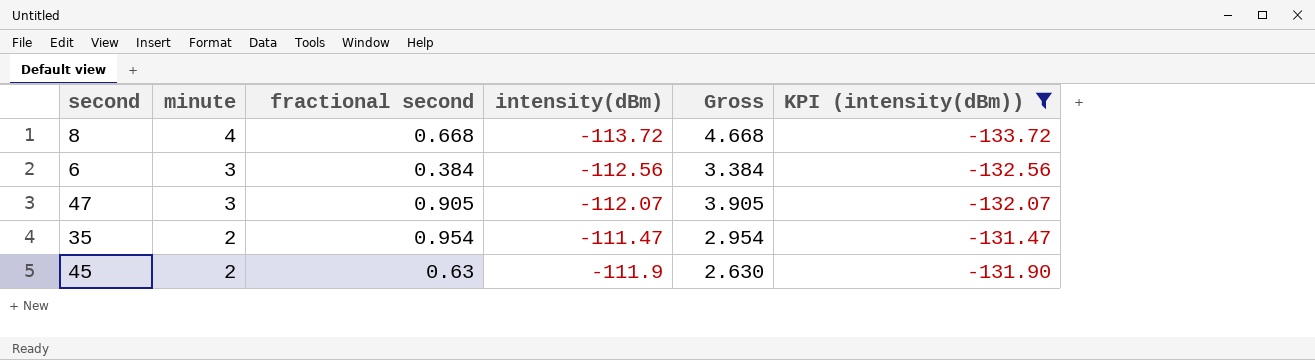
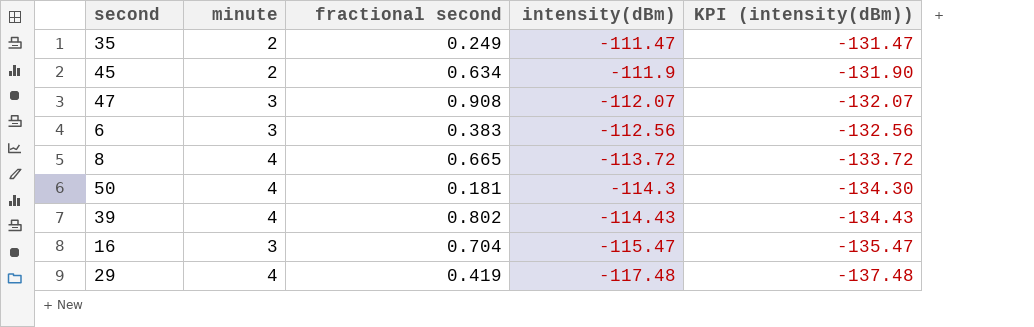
filter: KPI (intensity(dBm)) >= -133.72 -> none
row order: minute descending -> intensity(dBm) descending
column Gross | formula: [minute] + [fractional second] -> none
35 | fractional second: 0.954 -> 0.249
45 | fractional second: 0.63 -> 0.634
47 | fractional second: 0.905 -> 0.908
6 | fractional second: 0.384 -> 0.383
8 | fractional second: 0.668 -> 0.665

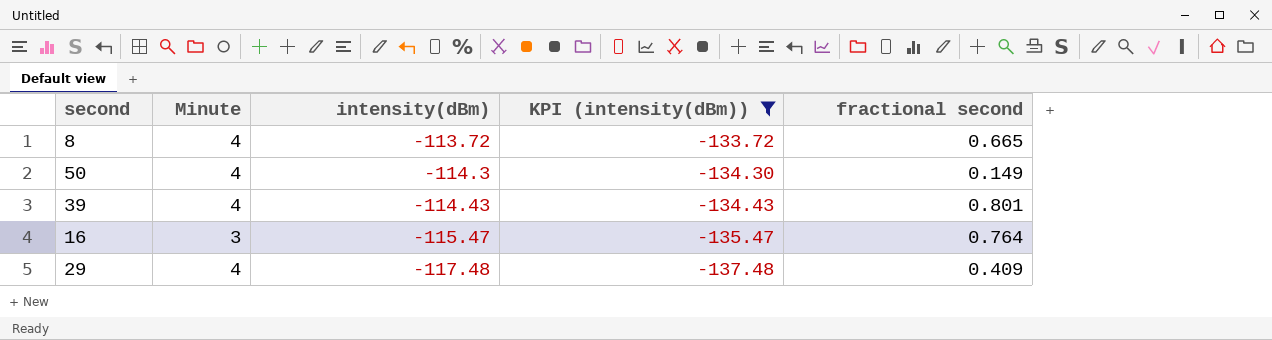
filter: none -> KPI (intensity(dBm)) <= -133.72
column name: minute -> Minute
column fractional second | position: 3 -> 5
50 | fractional second: 0.181 -> 0.149
39 | fractional second: 0.802 -> 0.801
16 | fractional second: 0.704 -> 0.764
29 | fractional second: 0.419 -> 0.409

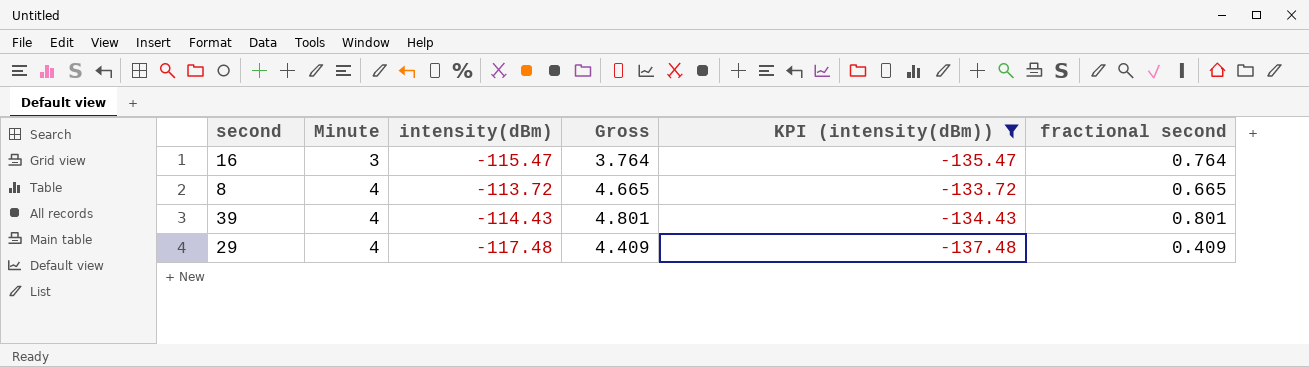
row order: intensity(dBm) descending -> Minute ascending
column Gross | formula: none -> [Minute] + [fractional second]
row 50: 4 | -114.3 | -134.30 | 0.149 -> none

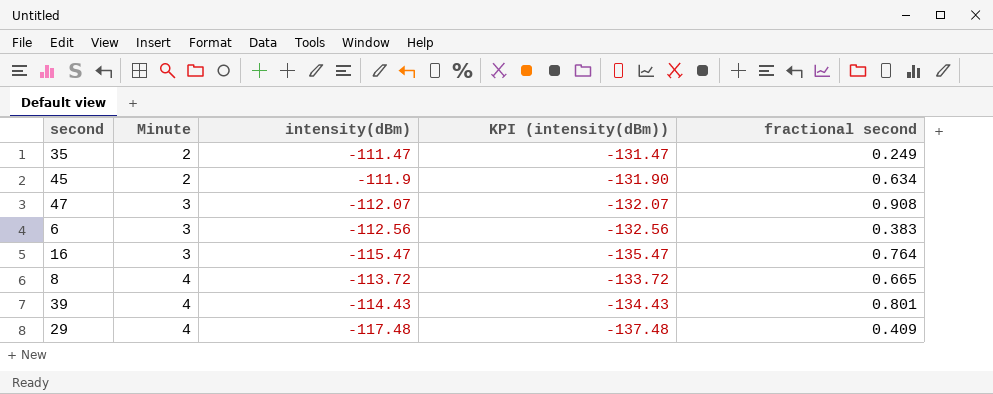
filter: KPI (intensity(dBm)) <= -133.72 -> none
column Gross | formula: [Minute] + [fractional second] -> none

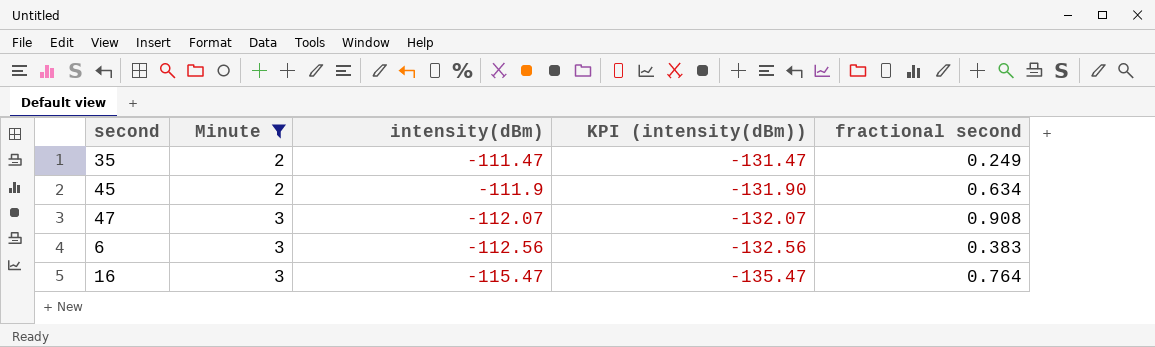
filter: none -> Minute != 4

